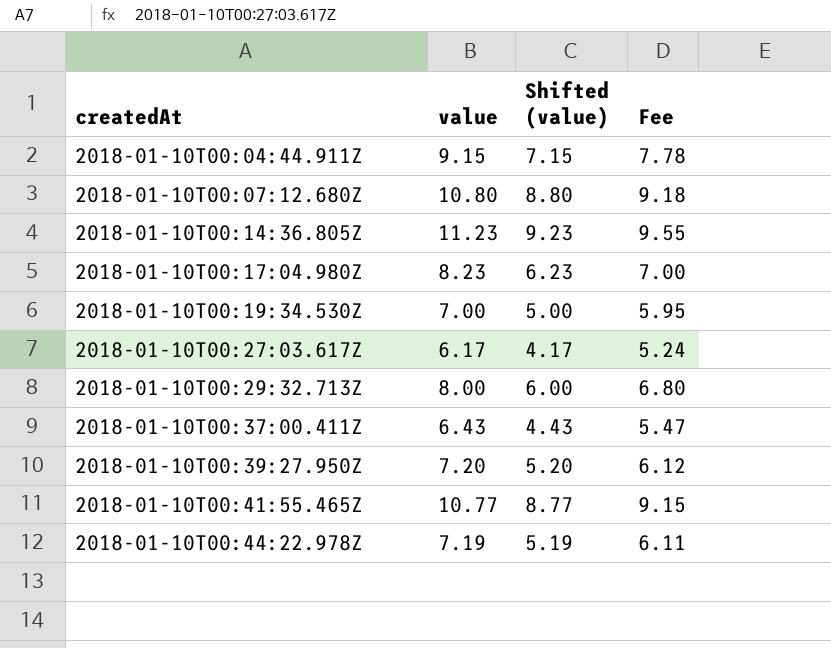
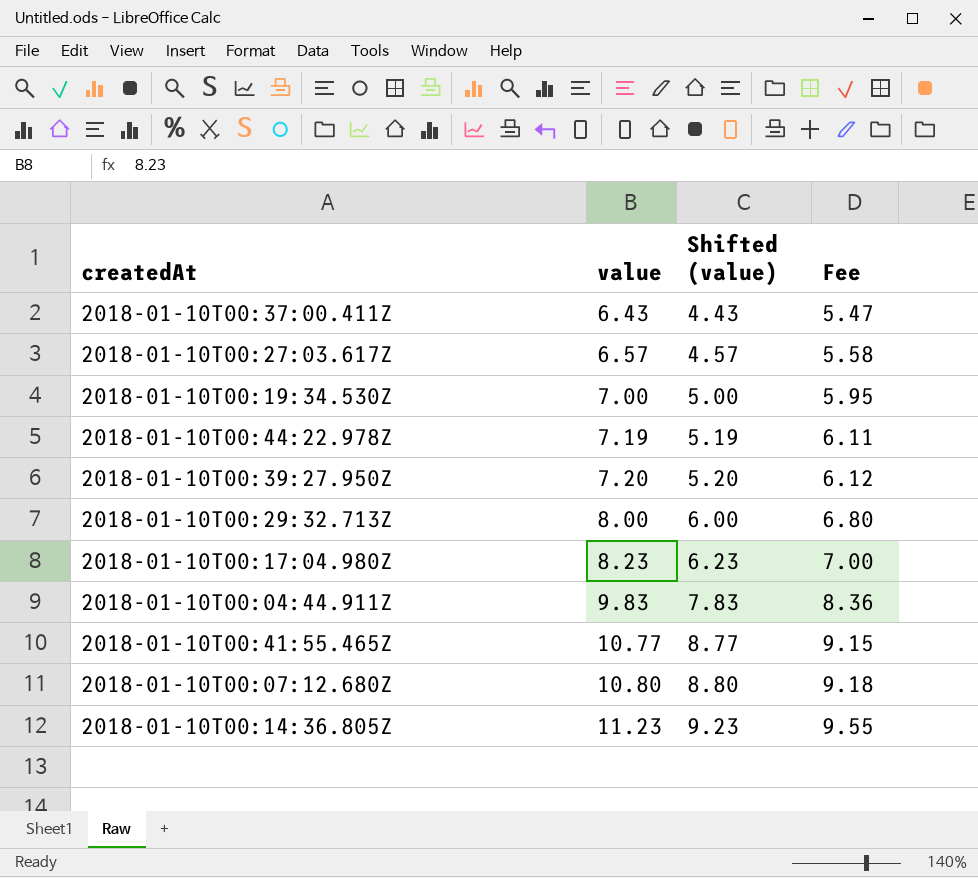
row order: createdAt ascending -> value ascending
2018-01-10T00:27:03.617Z | value: 6.17 -> 6.57
2018-01-10T00:27:03.617Z | Shifted (value): 4.17 -> 4.57
2018-01-10T00:27:03.617Z | Fee: 5.24 -> 5.58
2018-01-10T00:04:44.911Z | value: 9.15 -> 9.83
2018-01-10T00:04:44.911Z | Shifted (value): 7.15 -> 7.83
2018-01-10T00:04:44.911Z | Fee: 7.78 -> 8.36

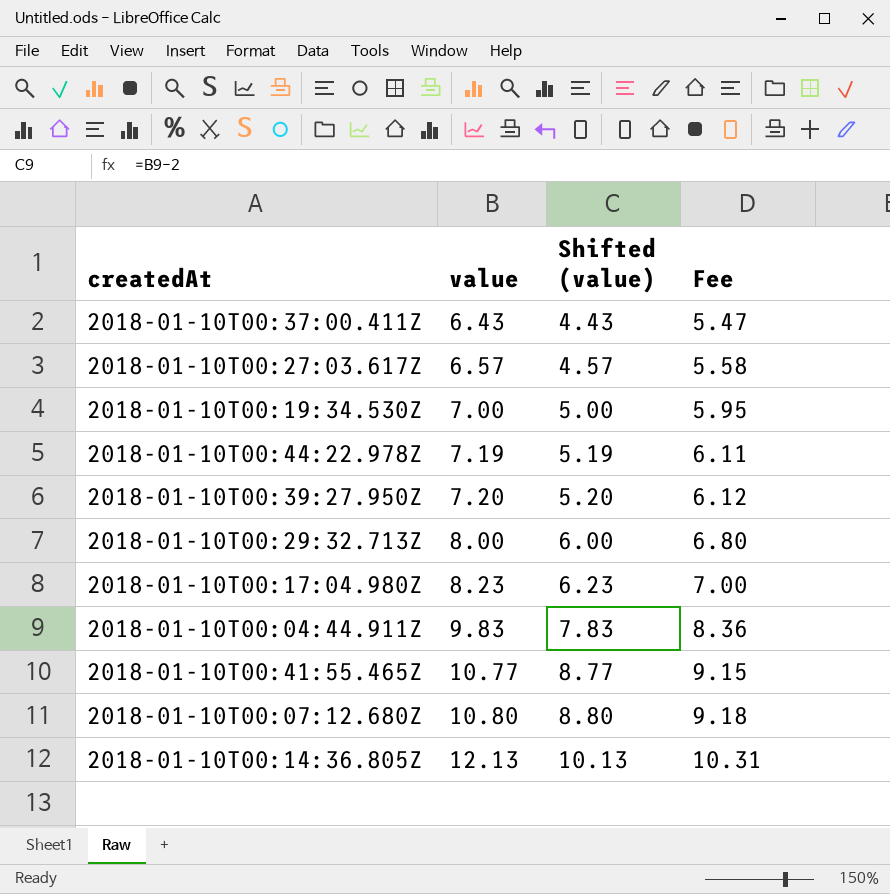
2018-01-10T00:14:36.805Z | value: 11.23 -> 12.13
2018-01-10T00:14:36.805Z | Shifted (value): 9.23 -> 10.13
2018-01-10T00:14:36.805Z | Fee: 9.55 -> 10.31

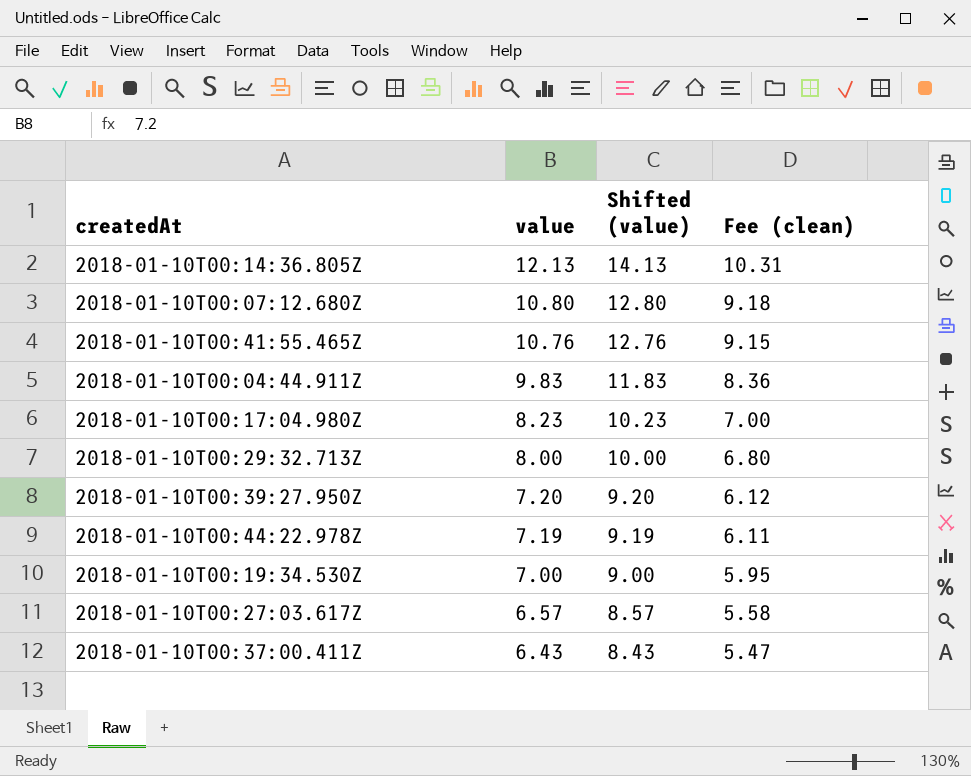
row order: value ascending -> value descending
column Shifted (value) | formula: [value] - 2 -> [value] + 2
column name: Fee -> Fee (clean)
2018-01-10T00:41:55.465Z | value: 10.77 -> 10.76

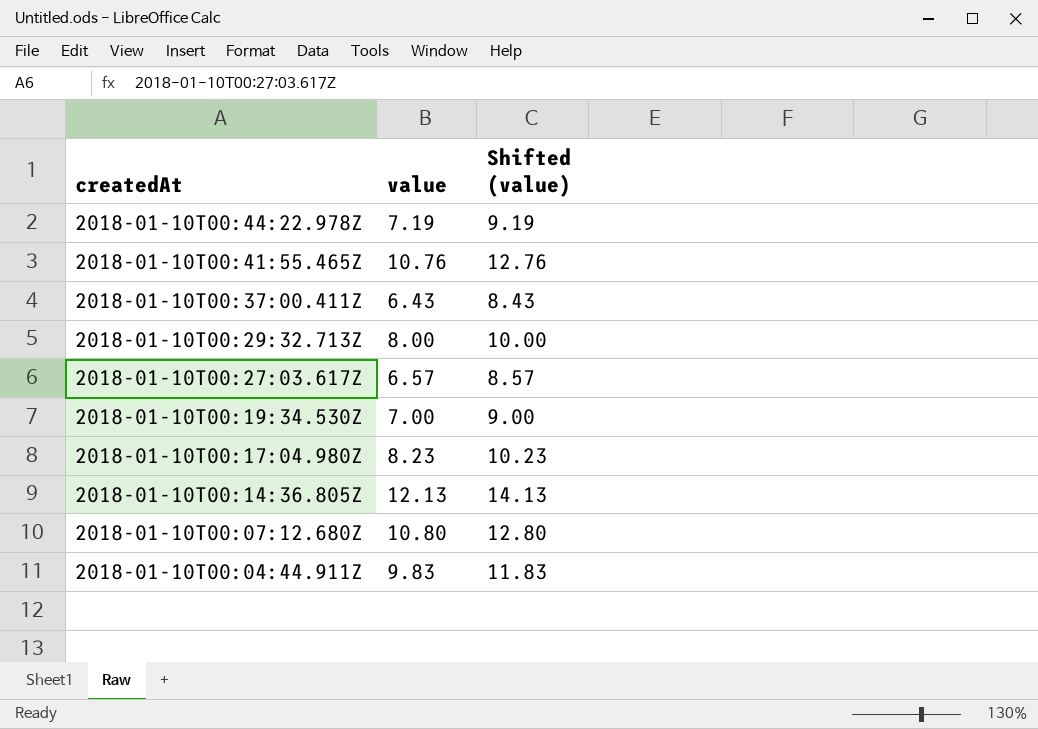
row order: value descending -> createdAt descending
column Fee (clean) | formula: [value] * 0.85 -> none
row 2018-01-10T00:39:27.950Z: 7.20 | 9.20 | 6.12 -> none

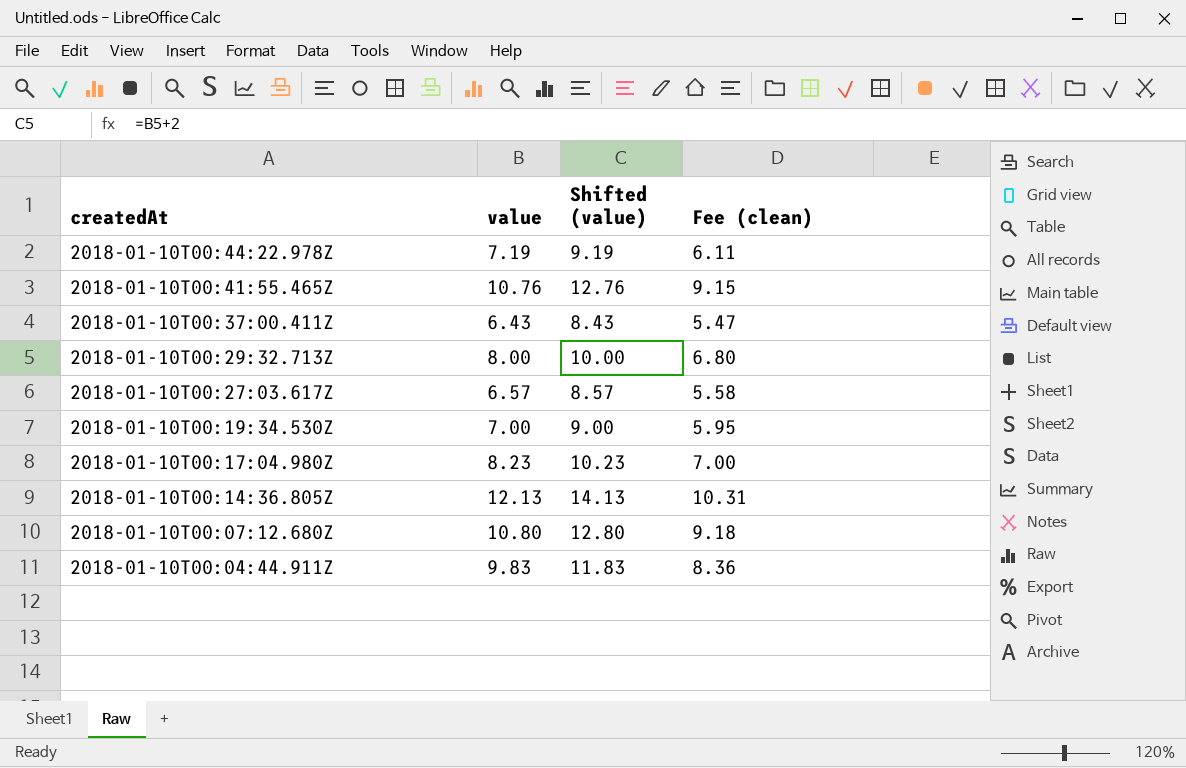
column Fee (clean) | formula: none -> [value] * 0.85

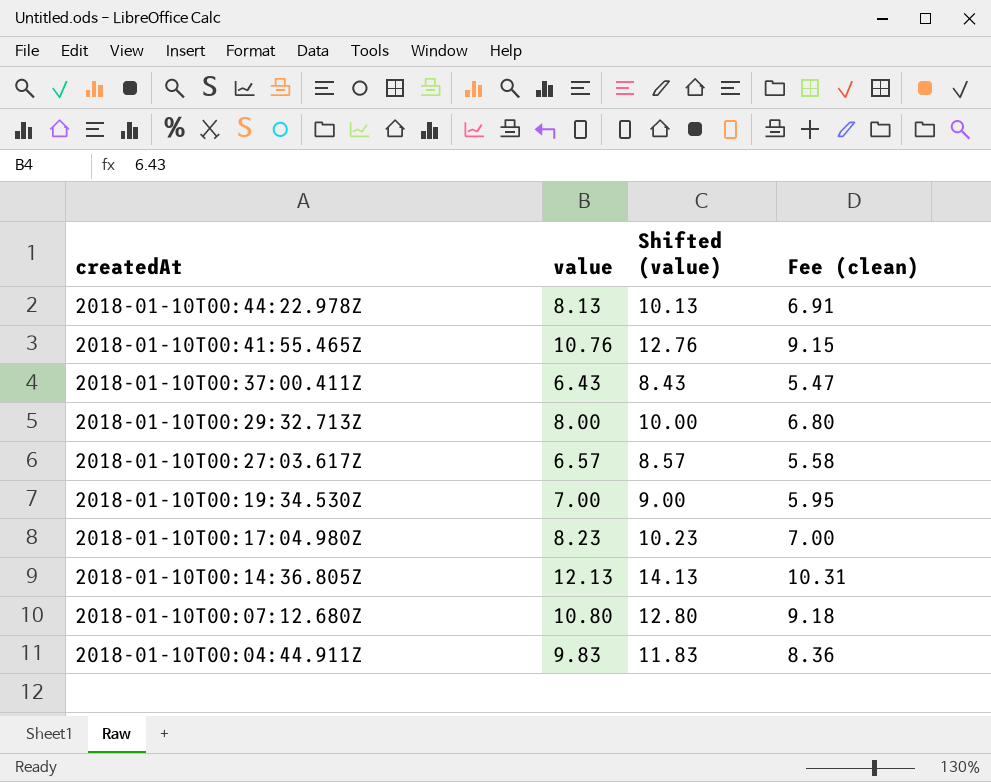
2018-01-10T00:44:22.978Z | value: 7.19 -> 8.13
2018-01-10T00:44:22.978Z | Shifted (value): 9.19 -> 10.13
2018-01-10T00:44:22.978Z | Fee (clean): 6.11 -> 6.91

